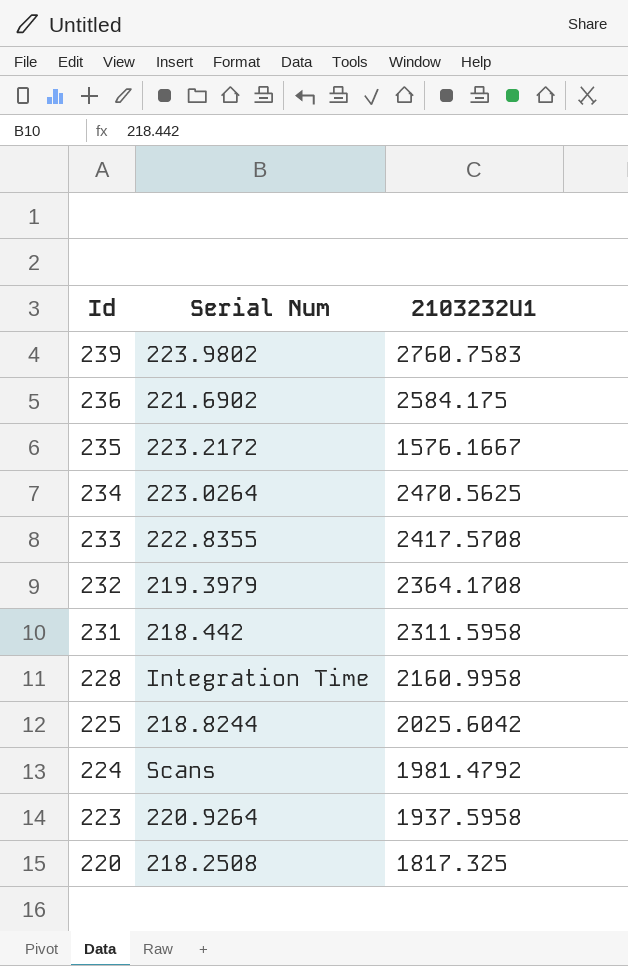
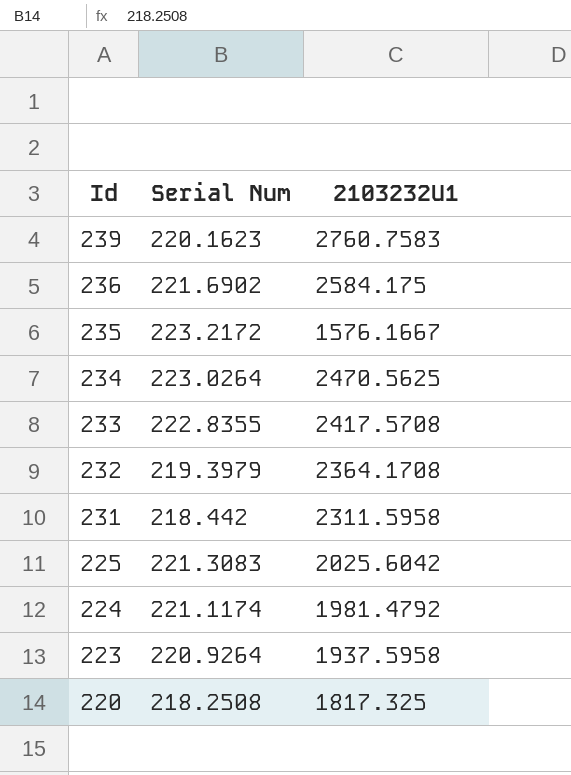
row 228: Integration Time | 2160.9958 -> none
239 | Serial Num: 223.9802 -> 220.1623
225 | Serial Num: 218.8244 -> 221.3083
224 | Serial Num: Scans -> 221.1174

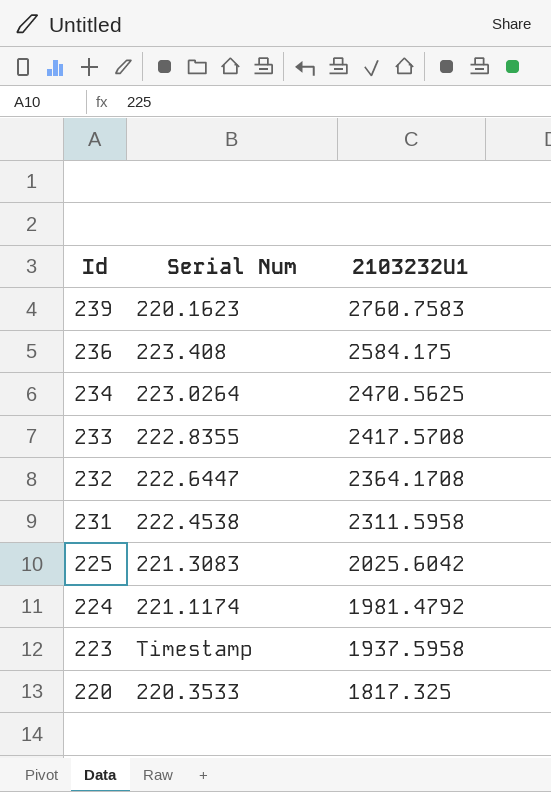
row 235: 223.2172 | 1576.1667 -> none
236 | Serial Num: 221.6902 -> 223.408
232 | Serial Num: 219.3979 -> 222.6447
231 | Serial Num: 218.442 -> 222.4538
223 | Serial Num: 220.9264 -> Timestamp
220 | Serial Num: 218.2508 -> 220.3533

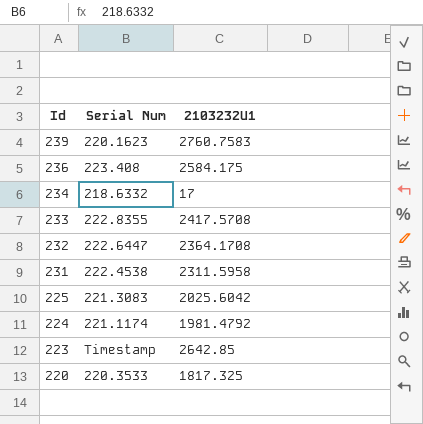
234 | Serial Num: 223.0264 -> 218.6332
234 | 2103232U1: 2470.5625 -> 17
223 | 2103232U1: 1937.5958 -> 2642.85

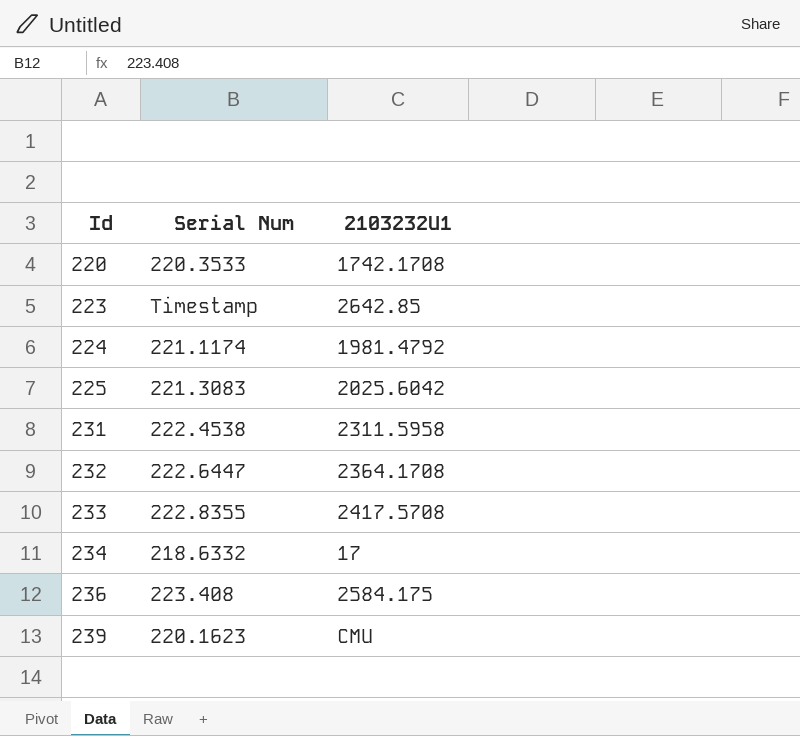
row order: Id descending -> Id ascending
220 | 2103232U1: 1817.325 -> 1742.1708
239 | 2103232U1: 2760.7583 -> CMU

